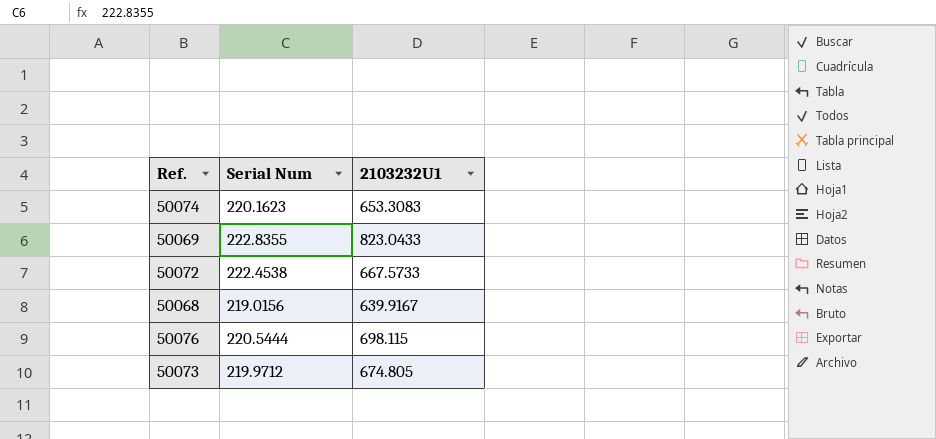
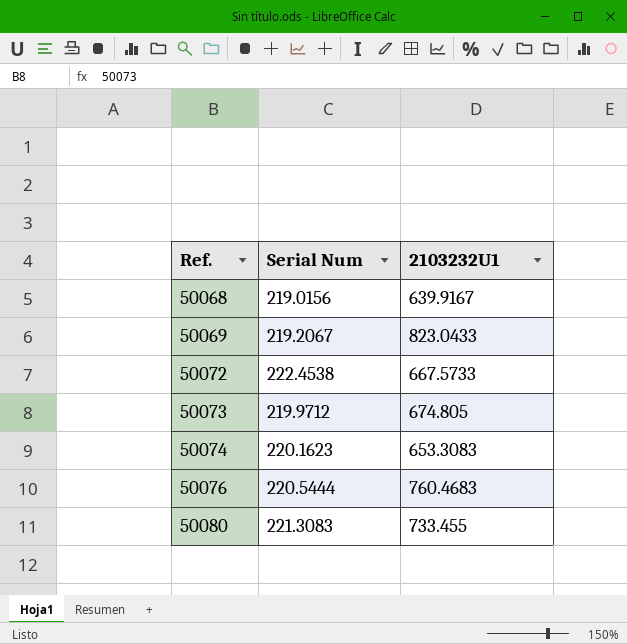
row order: none -> Ref. ascending
50069 | Serial Num: 222.8355 -> 219.2067
50076 | 2103232U1: 698.115 -> 760.4683
row 50080: none -> 221.3083 | 733.455

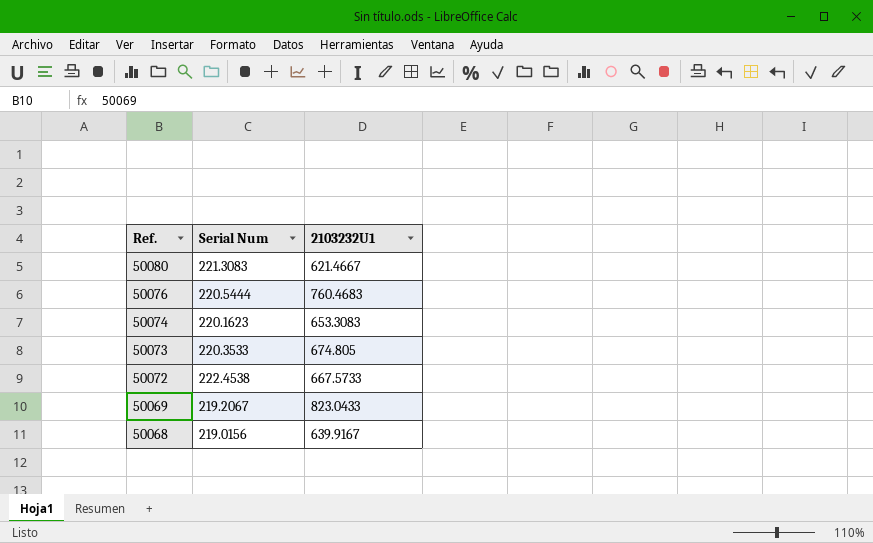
row order: Ref. ascending -> Ref. descending
50080 | 2103232U1: 733.455 -> 621.4667
50073 | Serial Num: 219.9712 -> 220.3533

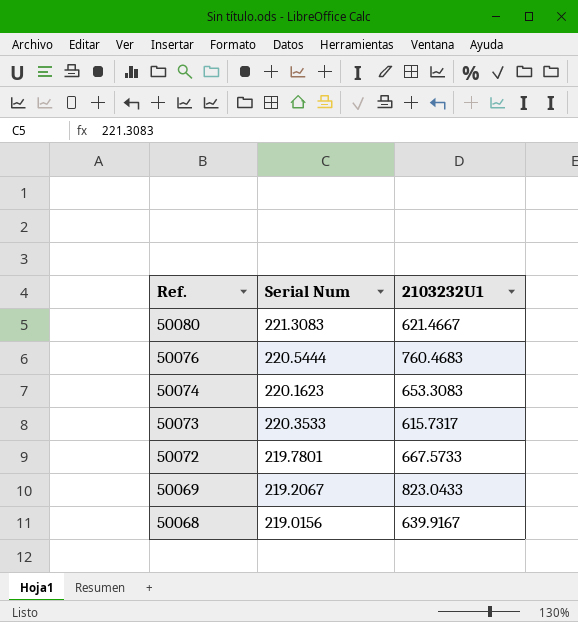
50073 | 2103232U1: 674.805 -> 615.7317
50072 | Serial Num: 222.4538 -> 219.7801

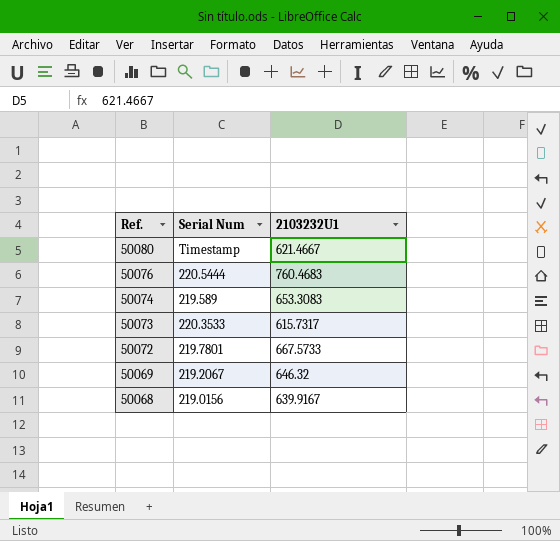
50080 | Serial Num: 221.3083 -> Timestamp
50074 | Serial Num: 220.1623 -> 219.589
50069 | 2103232U1: 823.0433 -> 646.32

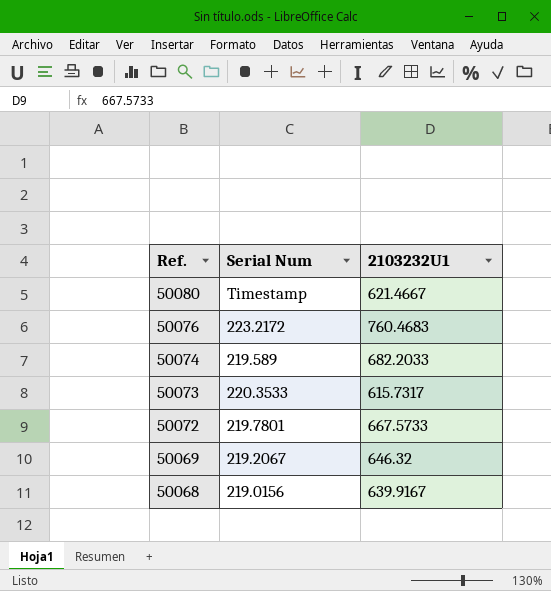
50076 | Serial Num: 220.5444 -> 223.2172
50074 | 2103232U1: 653.3083 -> 682.2033

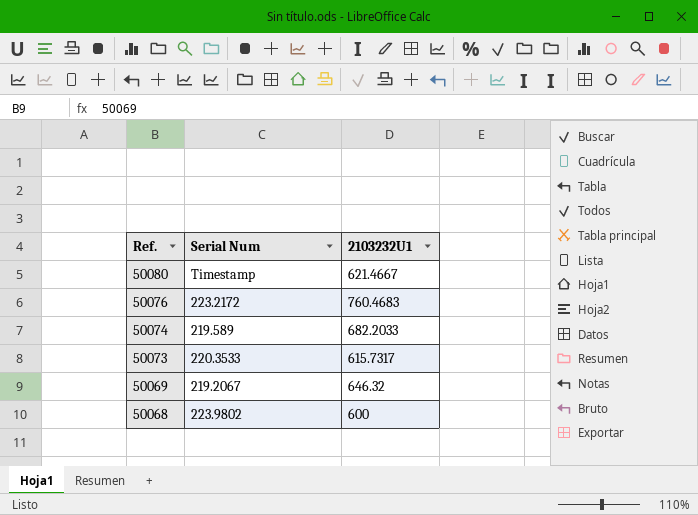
row 50072: 219.7801 | 667.5733 -> none
50068 | Serial Num: 219.0156 -> 223.9802
50068 | 2103232U1: 639.9167 -> 600

